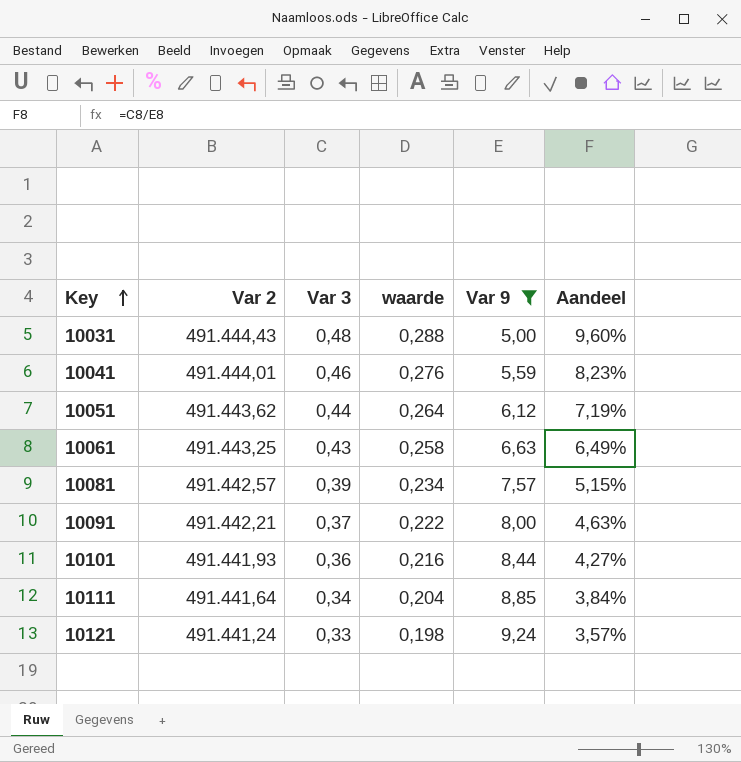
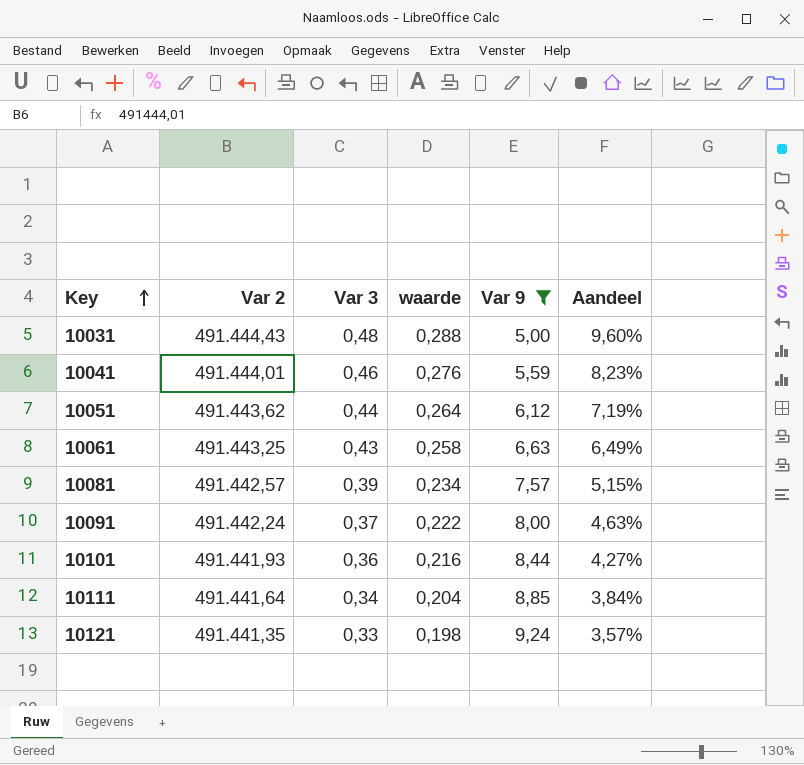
10091 | Var 2: 491.442,21 -> 491.442,24
10121 | Var 2: 491.441,24 -> 491.441,35

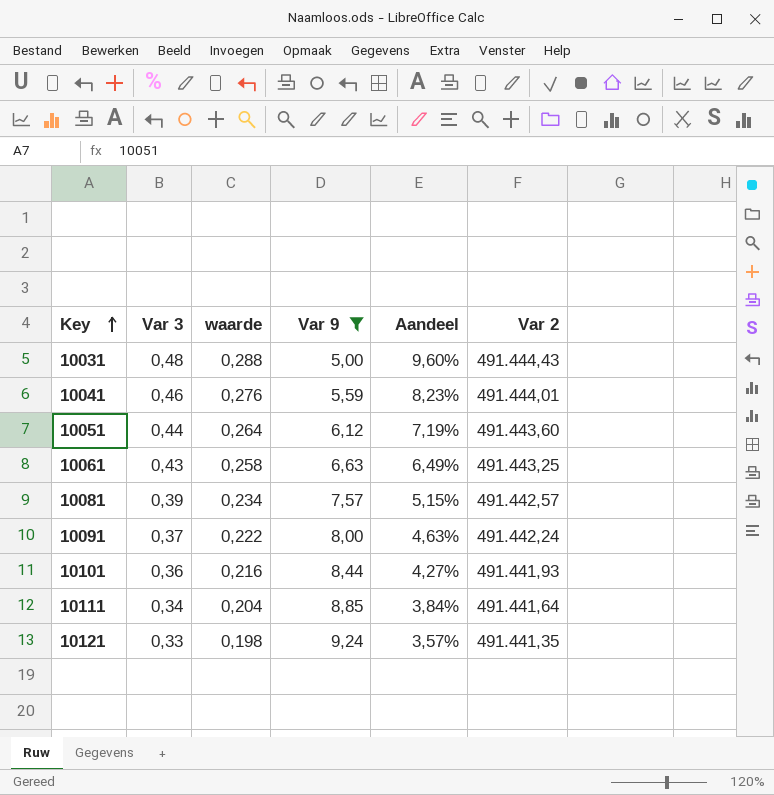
column Var 2 | position: 2 -> 6
10051 | Var 2: 491.443,62 -> 491.443,60

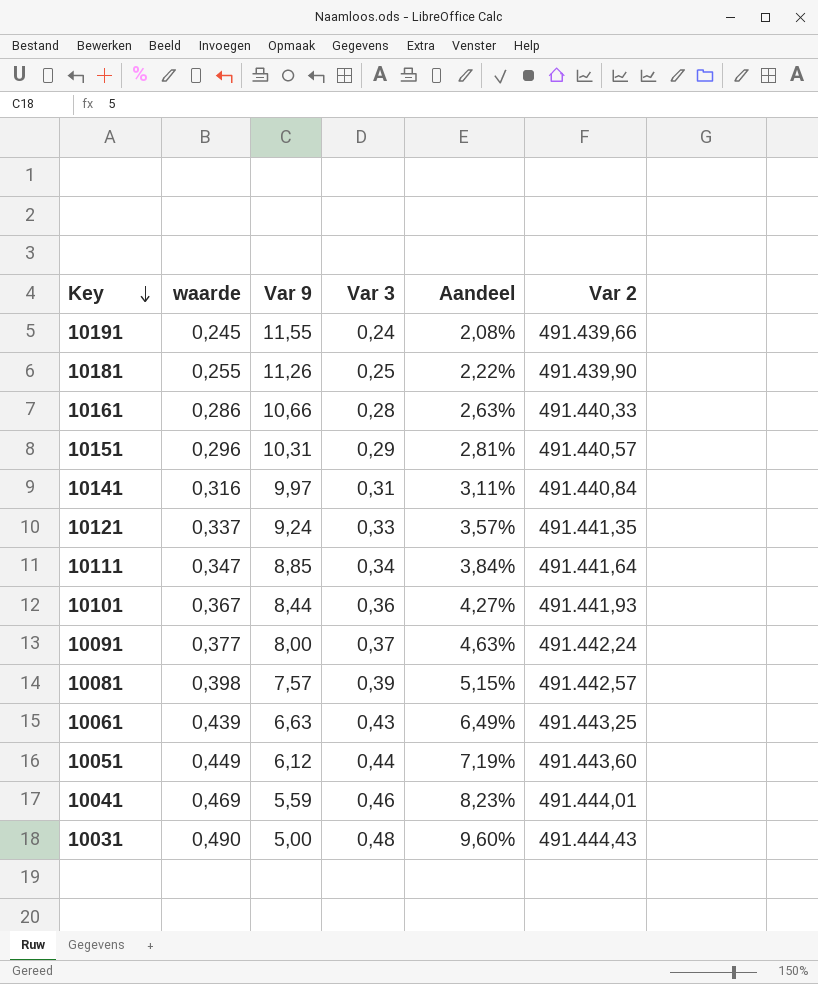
filter: Var 9 <= 9,24 -> none
row order: Key ascending -> Key descending
column waarde | formula: [Var 3] * 0,6 -> [Var 3] * 1,02
column Var 3 | position: 2 -> 4

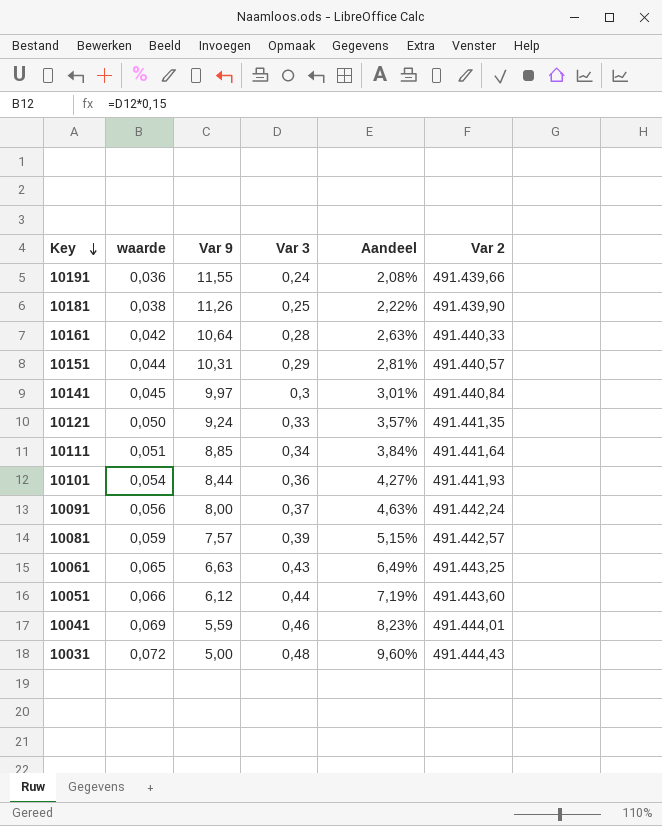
column waarde | formula: [Var 3] * 1,02 -> [Var 3] * 0,15
10161 | Var 9: 10,66 -> 10,64
10141 | Var 3: 0,31 -> 0,3
10141 | Aandeel: 3,11% -> 3,01%

